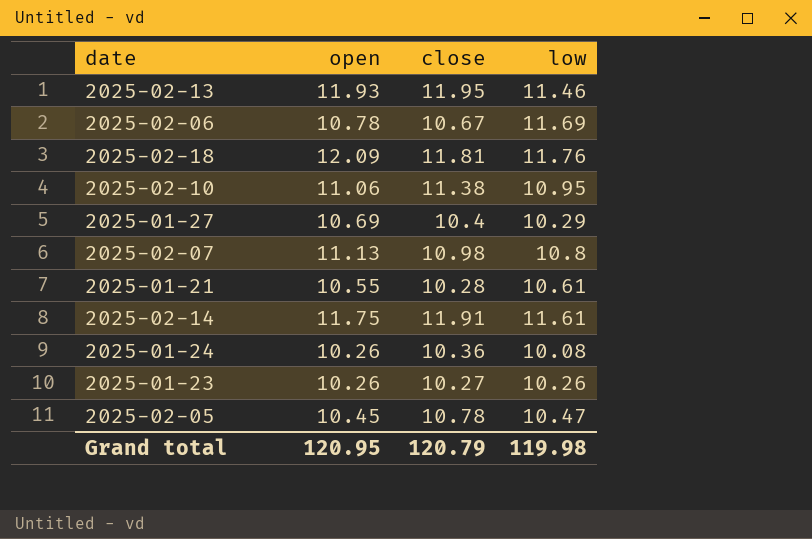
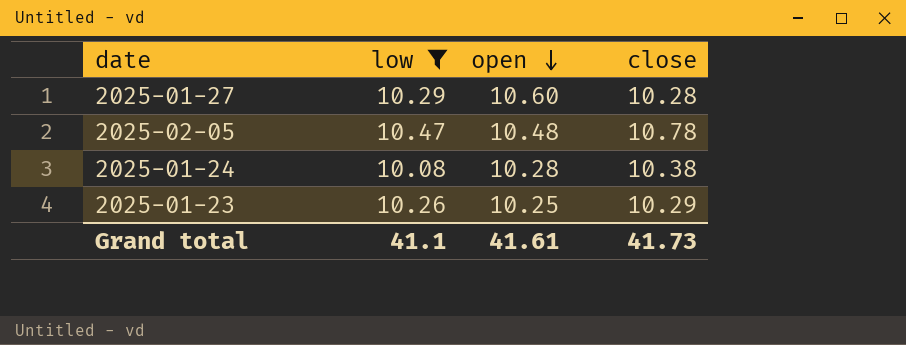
filter: none -> low <= 10.47
row order: none -> open descending
column low | position: 4 -> 2
2025-01-27 | open: 10.69 -> 10.60
2025-01-27 | close: 10.4 -> 10.28
2025-02-05 | open: 10.45 -> 10.48
2025-01-24 | open: 10.26 -> 10.28
2025-01-24 | close: 10.36 -> 10.38
2025-01-23 | open: 10.26 -> 10.25
2025-01-23 | close: 10.27 -> 10.29
Grand total | low: 119.98 -> 41.1
Grand total | open: 120.95 -> 41.61
Grand total | close: 120.79 -> 41.73

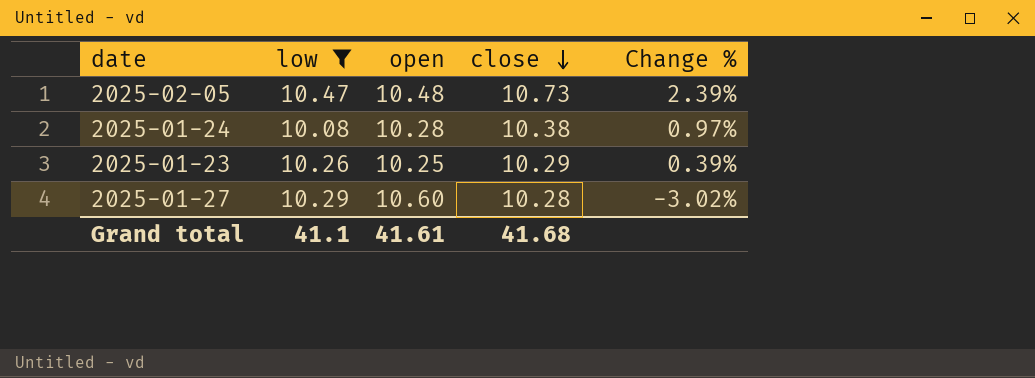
row order: open descending -> close descending
column Change % | formula: none -> ([close] - [open]) / [open]
2025-02-05 | close: 10.78 -> 10.73
Grand total | close: 41.73 -> 41.68

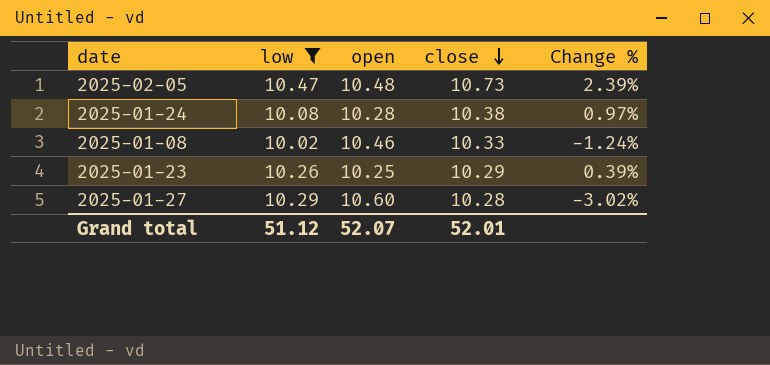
row 2025-01-08: none -> 10.02 | 10.46 | 10.33 | -1.24%
Grand total | low: 41.1 -> 51.12
Grand total | open: 41.61 -> 52.07
Grand total | close: 41.68 -> 52.01

